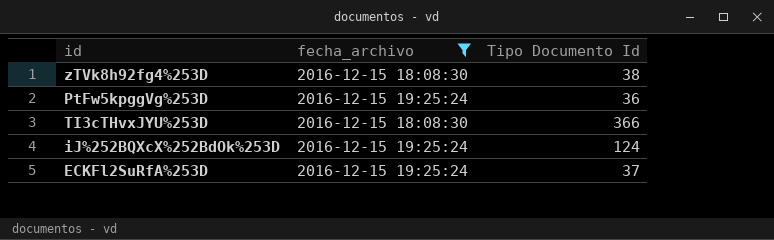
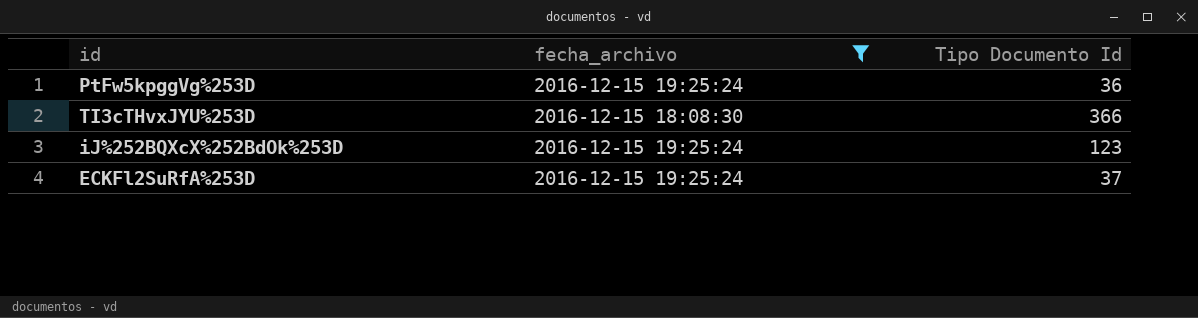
row zTVk8h92fg4%253D: 2016-12-15 18:08:30 | 38 -> none
iJ%252BQXcX%252BdOk%253D | Tipo Documento Id: 124 -> 123

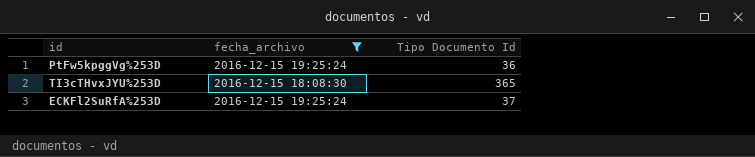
row iJ%252BQXcX%252BdOk%253D: 2016-12-15 19:25:24 | 123 -> none
TI3cTHvxJYU%253D | Tipo Documento Id: 366 -> 365

